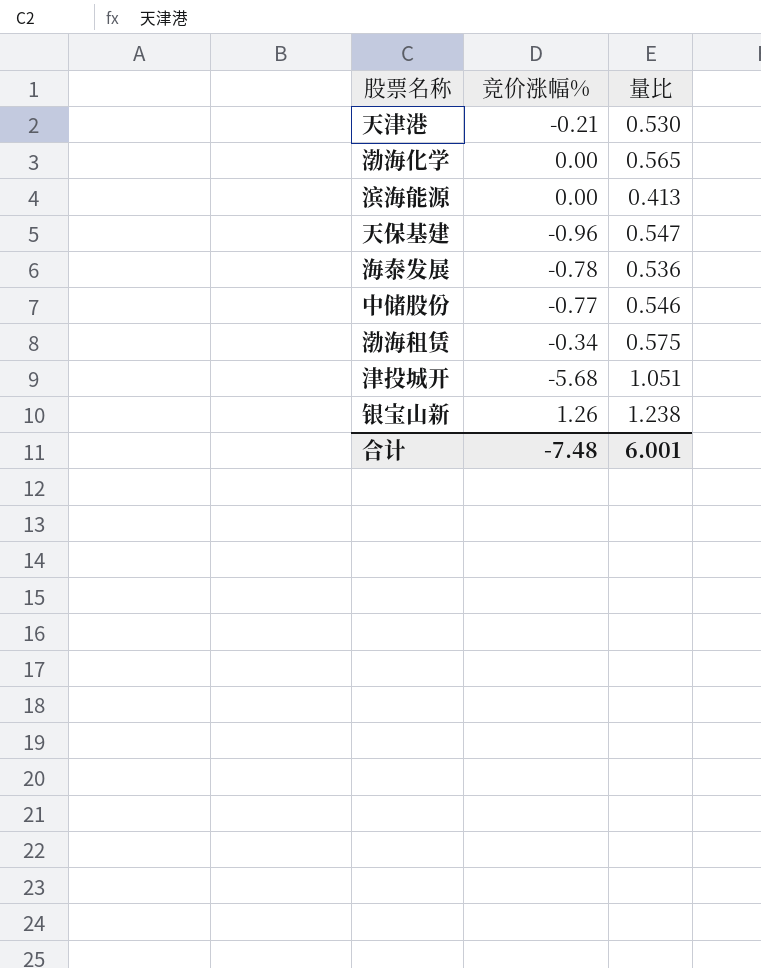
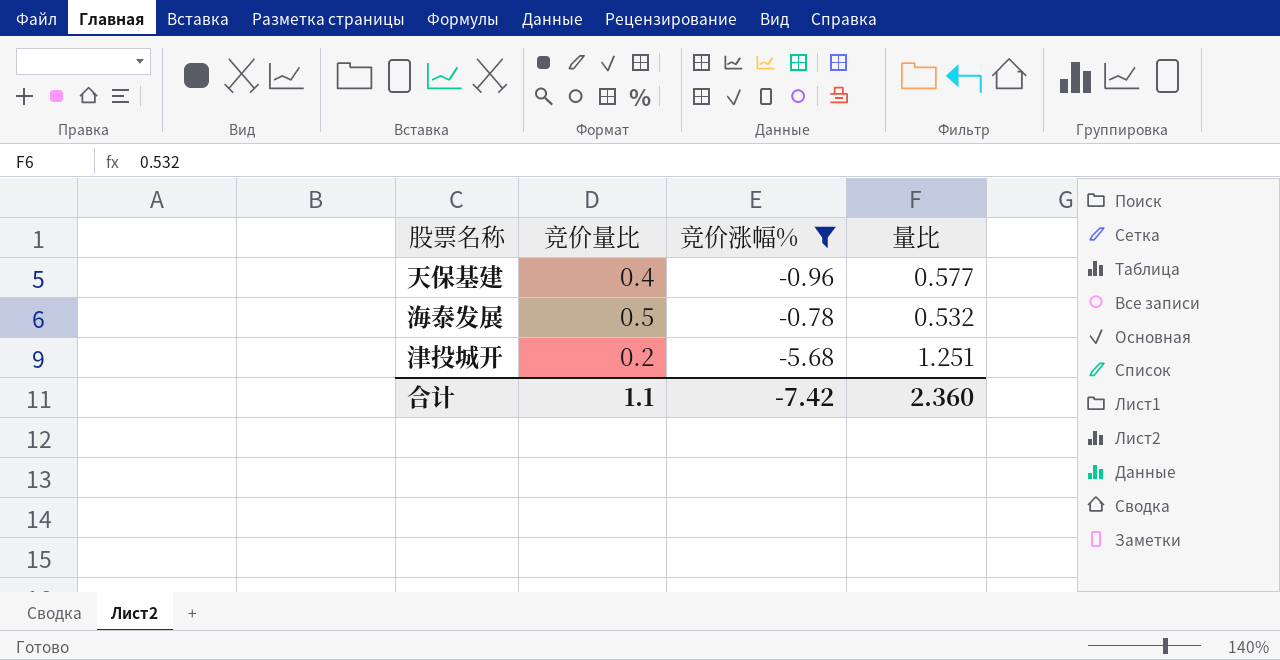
filter: none -> 竞价涨幅% <= -0.78
column 竞价量比 | position: none -> 2
天保基建 | 量比: 0.547 -> 0.577
海泰发展 | 量比: 0.536 -> 0.532
津投城开 | 量比: 1.051 -> 1.251
合计 | 竞价涨幅%: -7.48 -> -7.42
合计 | 量比: 6.001 -> 2.360

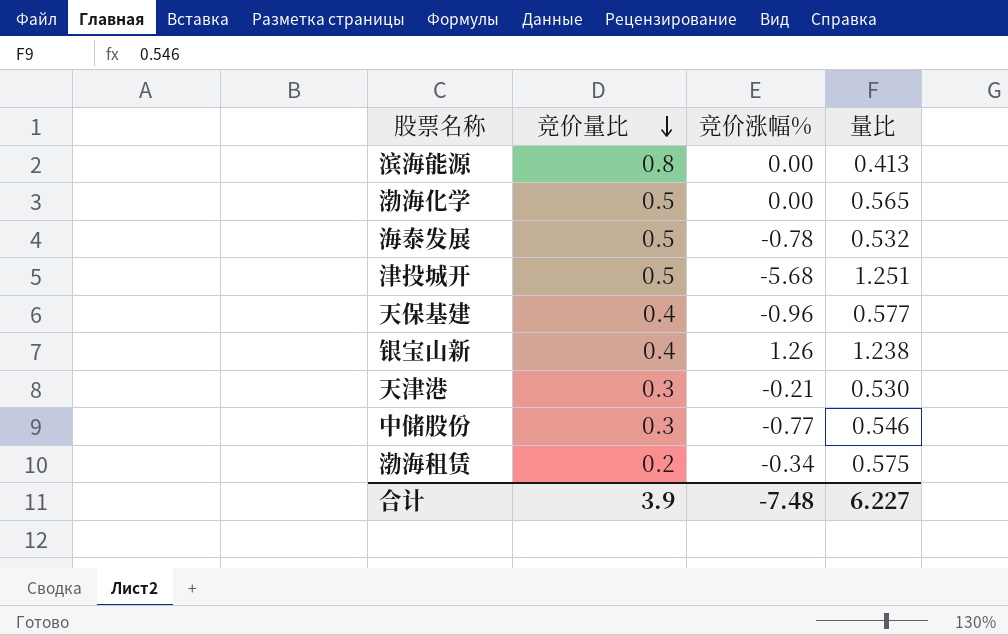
filter: 竞价涨幅% <= -0.78 -> none
row order: none -> 竞价量比 descending
津投城开 | 竞价量比: 0.2 -> 0.5
合计 | 竞价量比: 1.1 -> 3.9
合计 | 竞价涨幅%: -7.42 -> -7.48
合计 | 量比: 2.360 -> 6.227

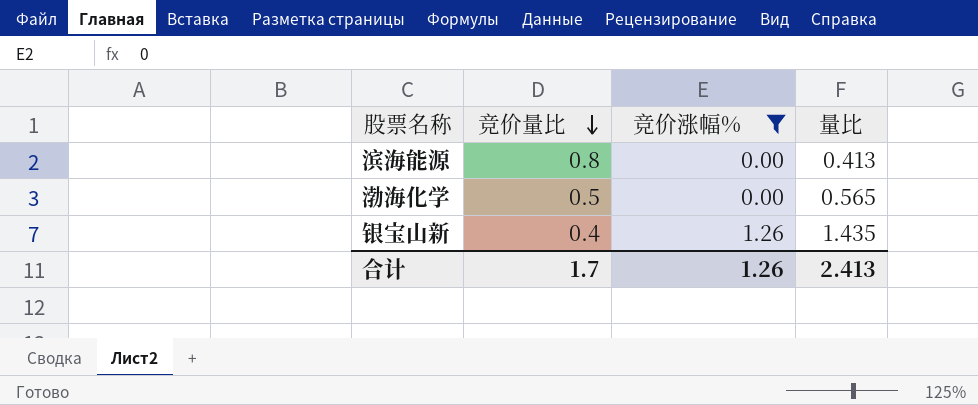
filter: none -> 竞价涨幅% >= 0.00
银宝山新 | 量比: 1.238 -> 1.435
合计 | 竞价量比: 3.9 -> 1.7
合计 | 竞价涨幅%: -7.48 -> 1.26
合计 | 量比: 6.227 -> 2.413

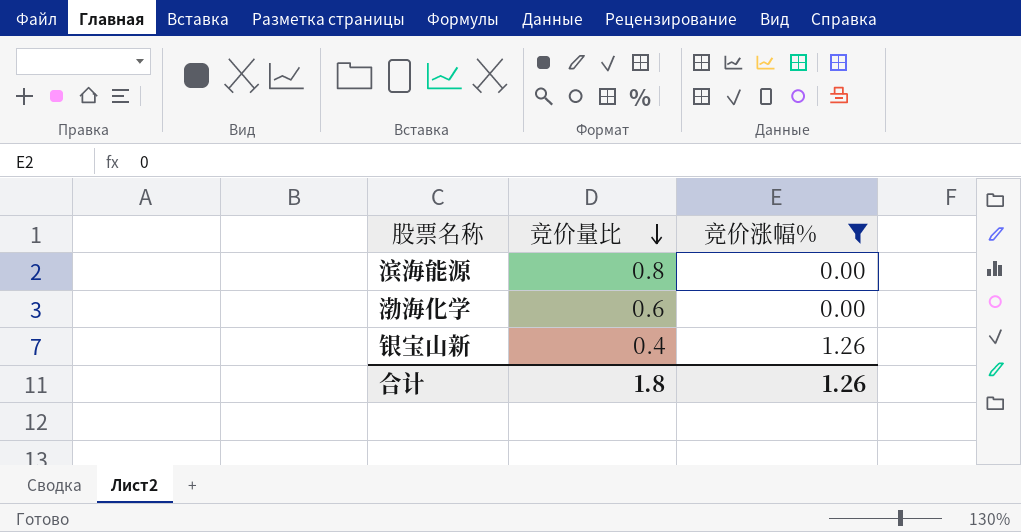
column 量比 | position: 4 -> none
渤海化学 | 竞价量比: 0.5 -> 0.6
合计 | 竞价量比: 1.7 -> 1.8

